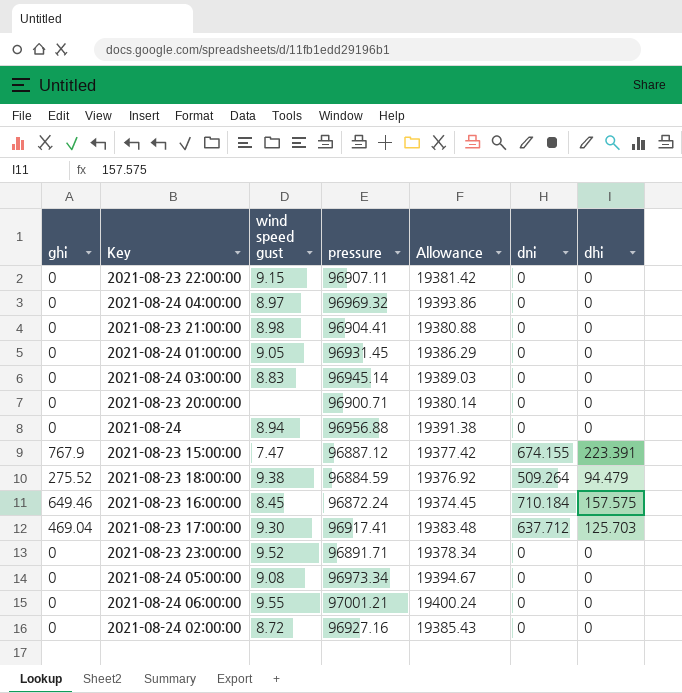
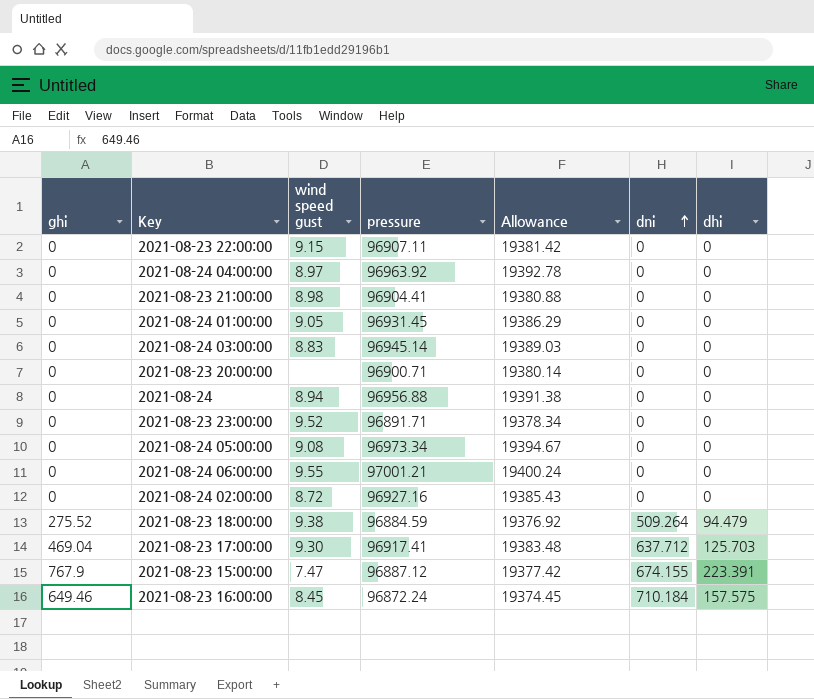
row order: none -> dni ascending
2021-08-24 04:00:00 | pressure: 96969.32 -> 96963.92
2021-08-24 04:00:00 | Allowance: 19393.86 -> 19392.78

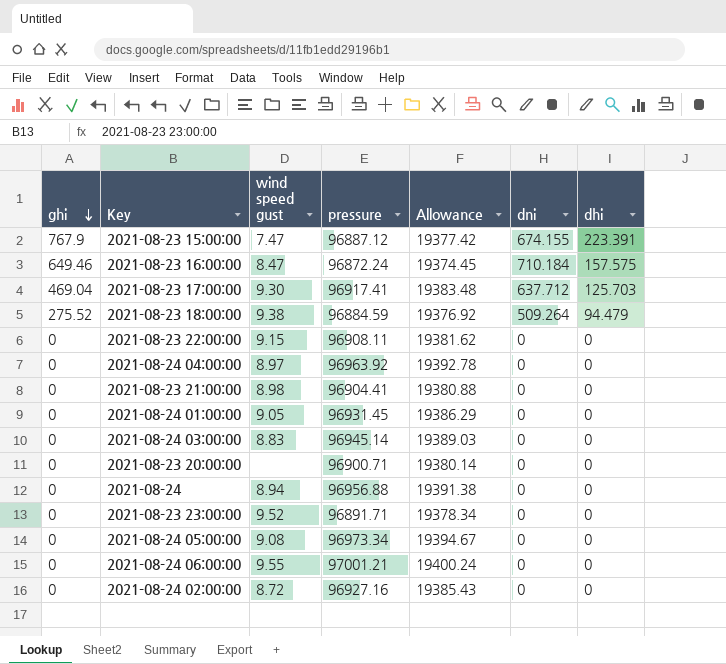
row order: dni ascending -> ghi descending
2021-08-23 16:00:00 | wind speed gust: 8.45 -> 8.47
2021-08-23 22:00:00 | pressure: 96907.11 -> 96908.11
2021-08-23 22:00:00 | Allowance: 19381.42 -> 19381.62

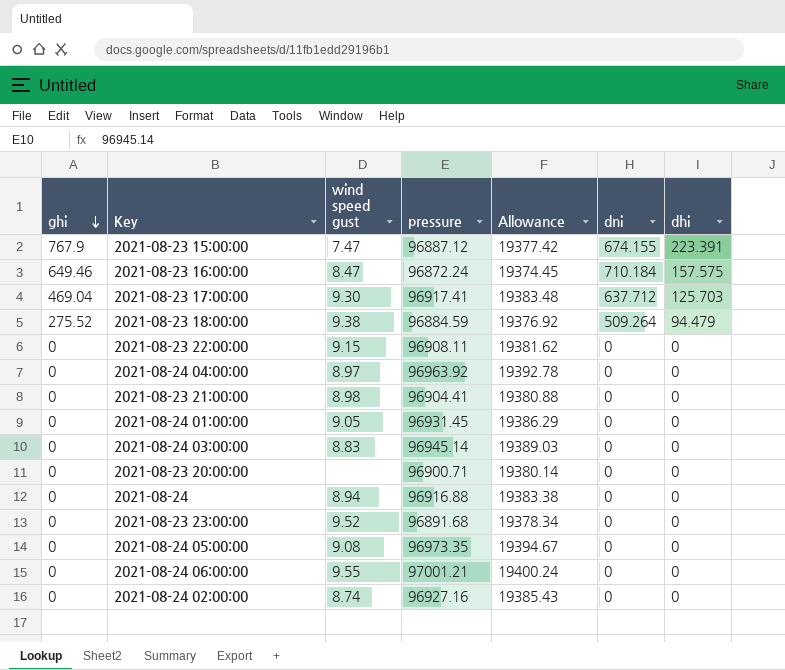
2021-08-24 | pressure: 96956.88 -> 96916.88
2021-08-24 | Allowance: 19391.38 -> 19383.38
2021-08-23 23:00:00 | pressure: 96891.71 -> 96891.68
2021-08-24 05:00:00 | pressure: 96973.34 -> 96973.35
2021-08-24 02:00:00 | wind speed gust: 8.72 -> 8.74

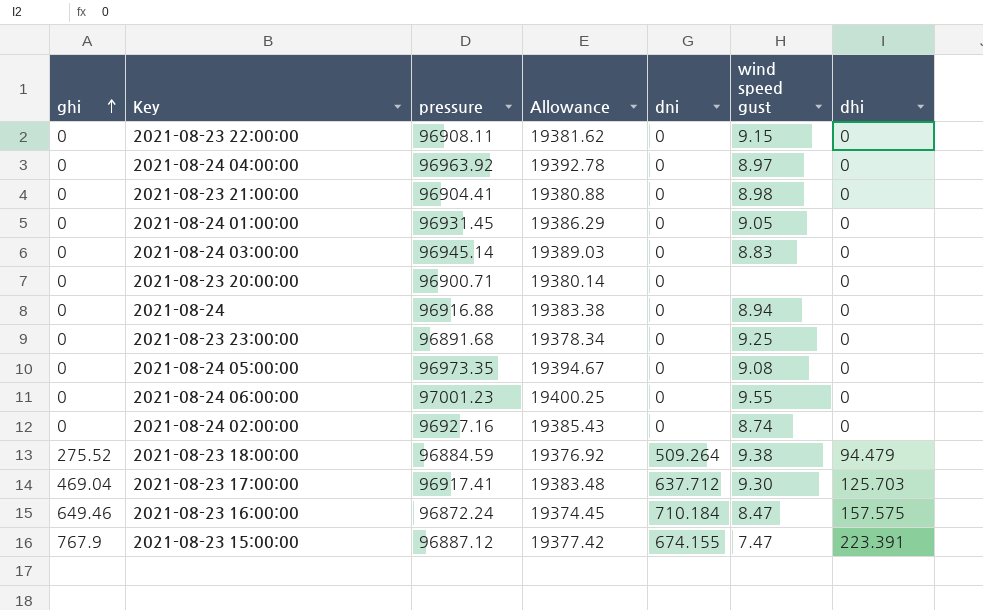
row order: ghi descending -> ghi ascending
column wind speed gust | position: 3 -> 6
2021-08-23 23:00:00 | wind speed gust: 9.52 -> 9.25
2021-08-24 06:00:00 | pressure: 97001.21 -> 97001.23
2021-08-24 06:00:00 | Allowance: 19400.24 -> 19400.25

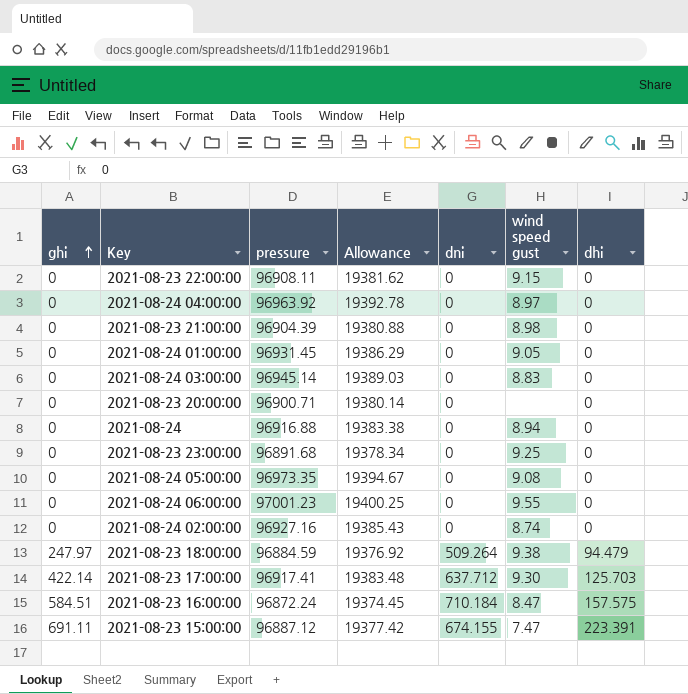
2021-08-23 21:00:00 | pressure: 96904.41 -> 96904.39
2021-08-23 18:00:00 | ghi: 275.52 -> 247.97
2021-08-23 17:00:00 | ghi: 469.04 -> 422.14
2021-08-23 16:00:00 | ghi: 649.46 -> 584.51
2021-08-23 15:00:00 | ghi: 767.9 -> 691.11

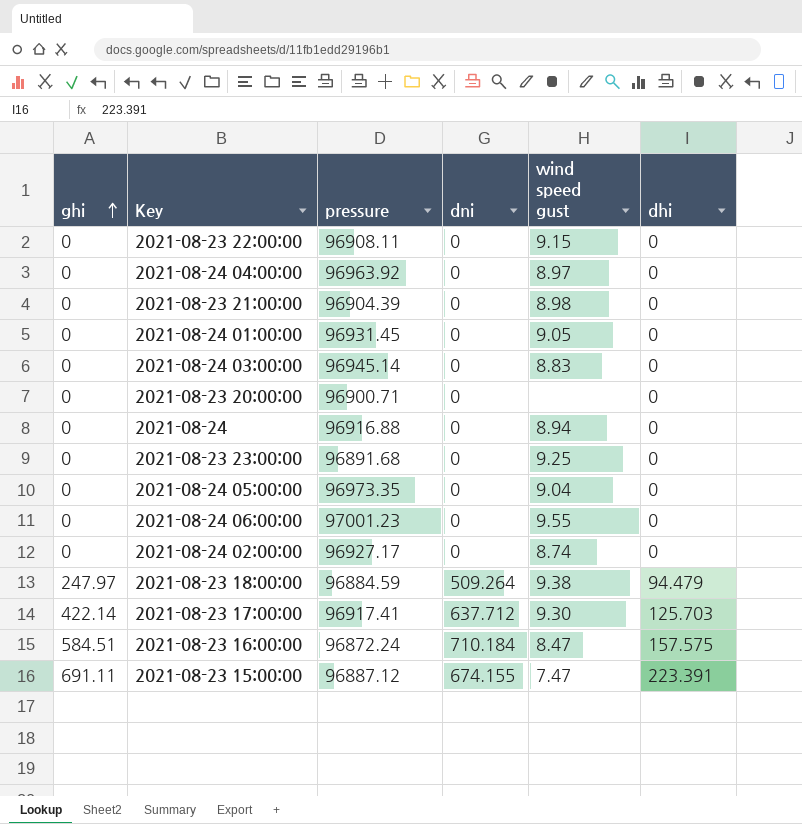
column Allowance | formula: [pressure] * 0.2 -> none
2021-08-24 05:00:00 | wind speed gust: 9.08 -> 9.04
2021-08-24 02:00:00 | pressure: 96927.16 -> 96927.17

